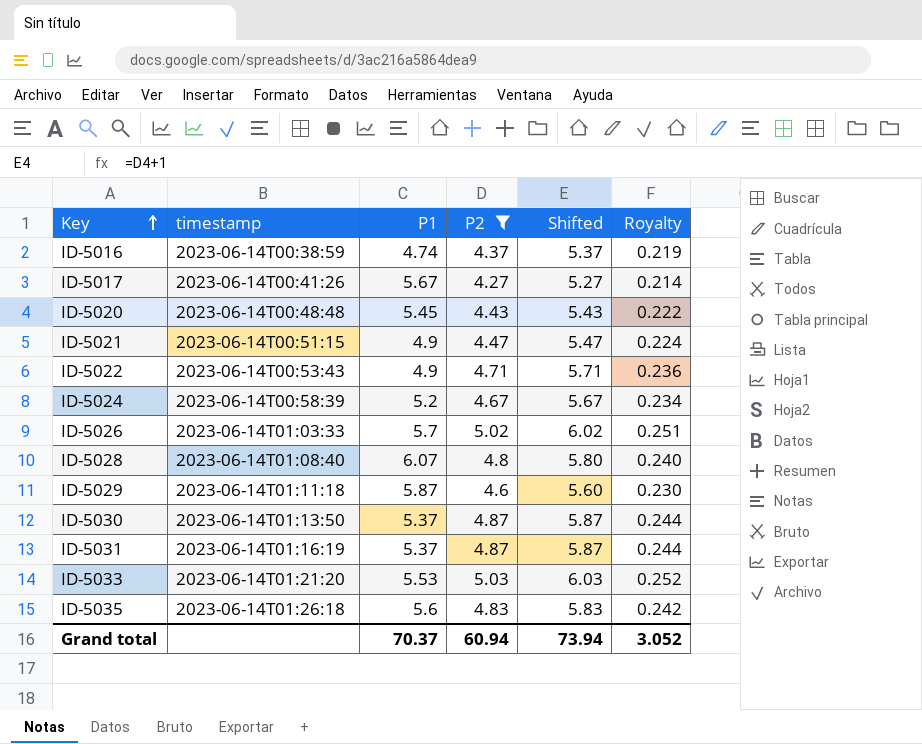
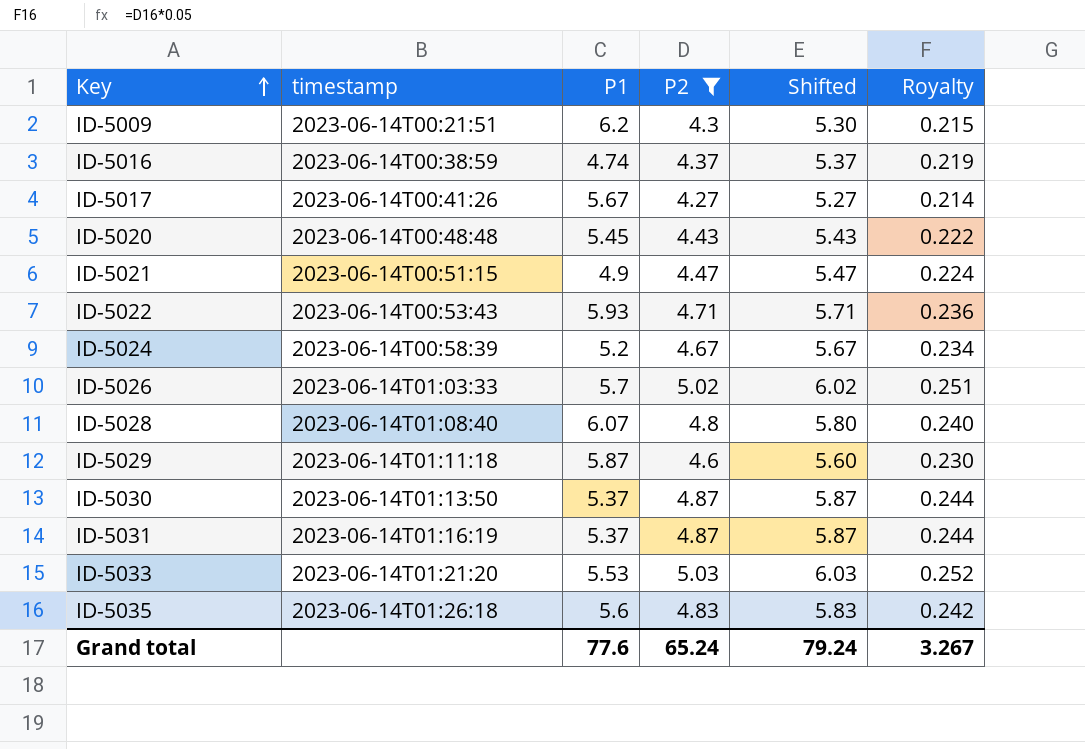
row ID-5009: none -> 2023-06-14T00:21:51 | 6.2 | 4.3 | 5.30 | 0.215
ID-5022 | P1: 4.9 -> 5.93
Grand total | P1: 70.37 -> 77.6
Grand total | P2: 60.94 -> 65.24
Grand total | Shifted: 73.94 -> 79.24
Grand total | Royalty: 3.052 -> 3.267

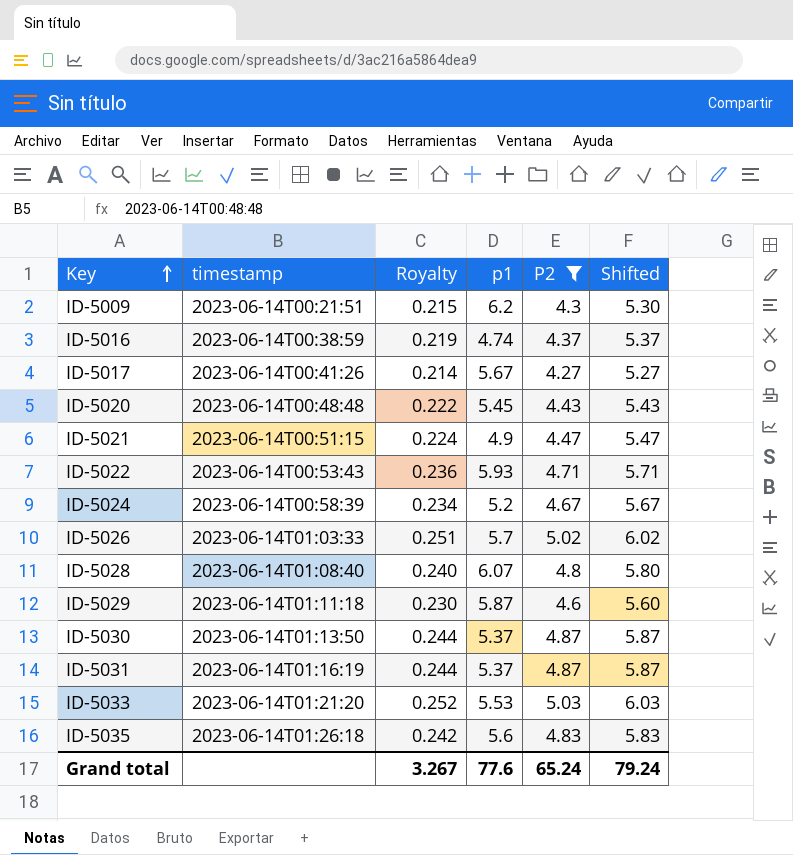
column Royalty | position: 6 -> 3
column name: P1 -> p1

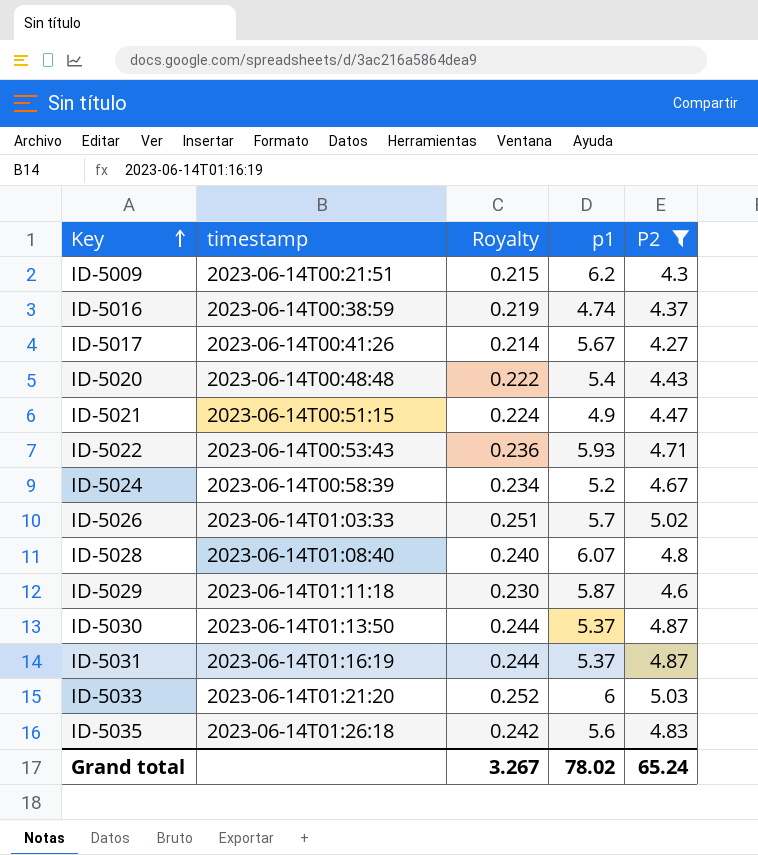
column Shifted | formula: [P2] + 1 -> none
ID-5020 | p1: 5.45 -> 5.4
ID-5033 | p1: 5.53 -> 6
Grand total | p1: 77.6 -> 78.02

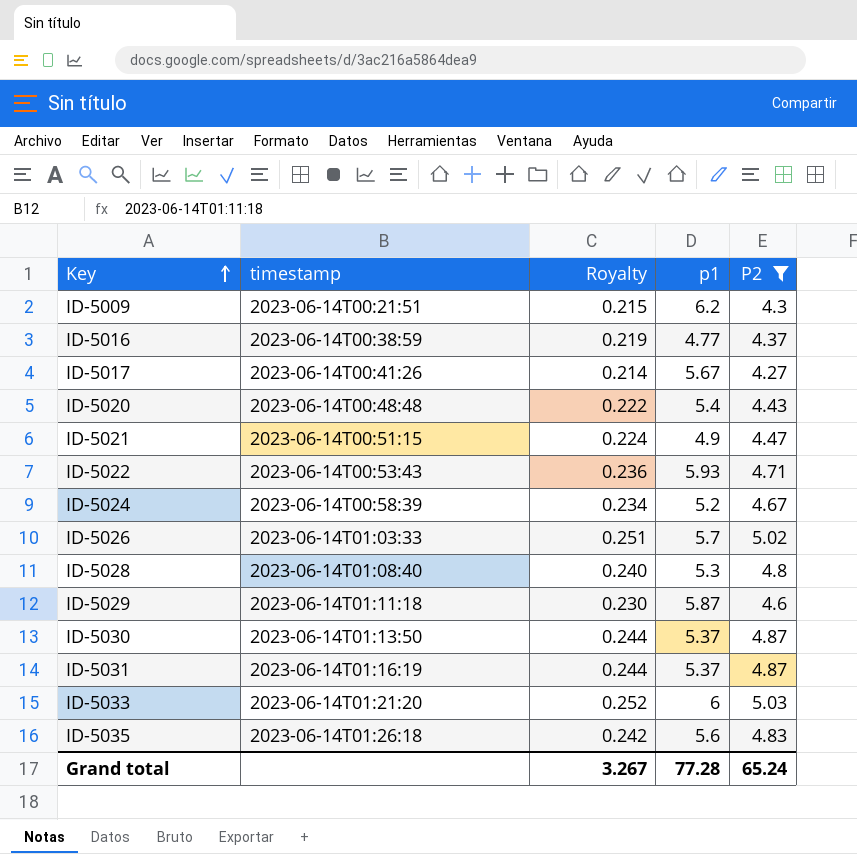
ID-5016 | p1: 4.74 -> 4.77
ID-5028 | p1: 6.07 -> 5.3
Grand total | p1: 78.02 -> 77.28

